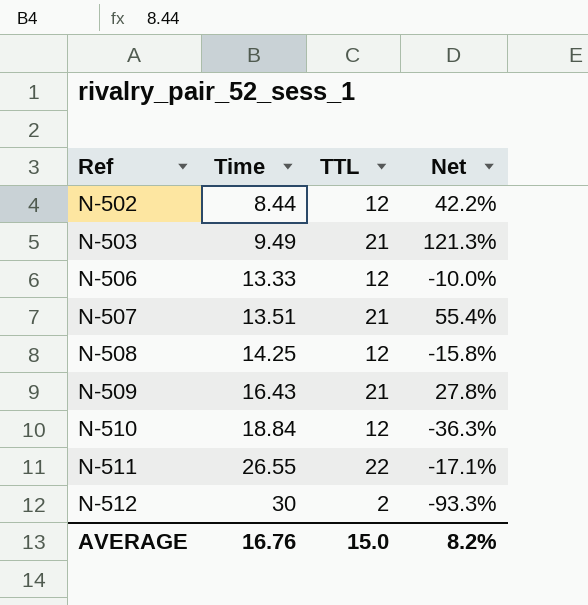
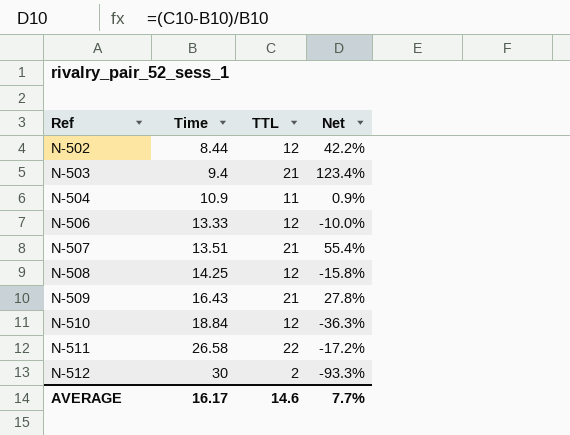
N-503 | Time: 9.49 -> 9.4
N-503 | Net: 121.3% -> 123.4%
row N-504: none -> 10.9 | 11 | 0.9%
N-511 | Time: 26.55 -> 26.58
N-511 | Net: -17.1% -> -17.2%
AVERAGE | Time: 16.76 -> 16.17
AVERAGE | TTL: 15.0 -> 14.6
AVERAGE | Net: 8.2% -> 7.7%

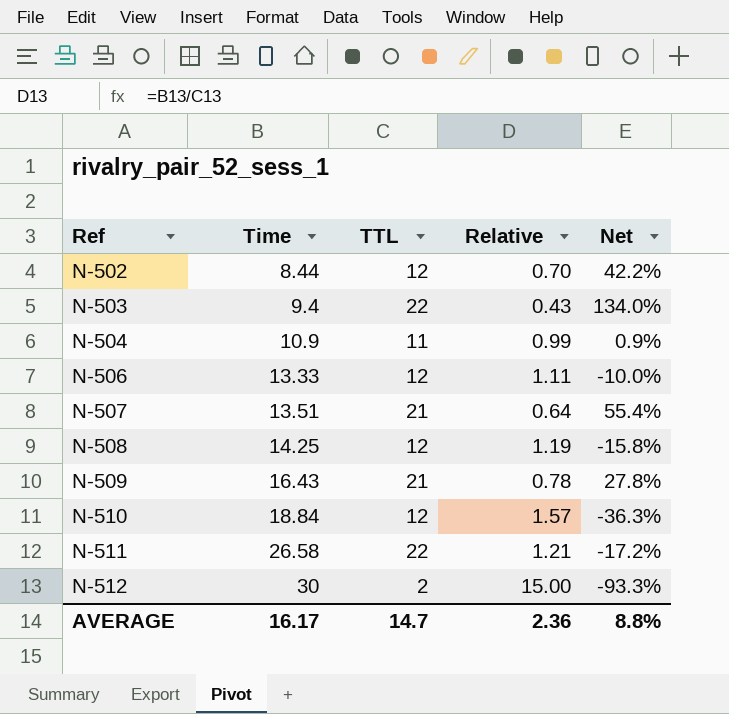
column Relative | formula: none -> [Time] / [TTL]
N-503 | TTL: 21 -> 22
N-503 | Net: 123.4% -> 134.0%
AVERAGE | TTL: 14.6 -> 14.7
AVERAGE | Net: 7.7% -> 8.8%

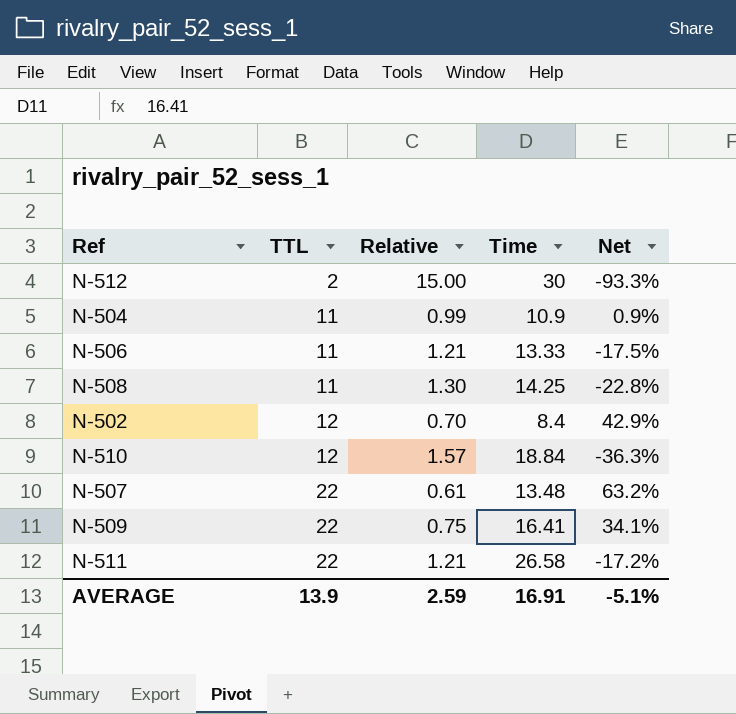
row order: Ref ascending -> TTL ascending
column Time | position: 2 -> 4
row N-503: 9.4 | 22 | 0.43 | 134.0% -> none
N-506 | TTL: 12 -> 11
N-506 | Relative: 1.11 -> 1.21
N-506 | Net: -10.0% -> -17.5%
N-508 | TTL: 12 -> 11
N-508 | Relative: 1.19 -> 1.30
N-508 | Net: -15.8% -> -22.8%
N-502 | Time: 8.44 -> 8.4
N-502 | Net: 42.2% -> 42.9%
N-507 | TTL: 21 -> 22
N-507 | Relative: 0.64 -> 0.61
N-507 | Time: 13.51 -> 13.48
N-507 | Net: 55.4% -> 63.2%
N-509 | TTL: 21 -> 22
N-509 | Relative: 0.78 -> 0.75
N-509 | Time: 16.43 -> 16.41
N-509 | Net: 27.8% -> 34.1%
AVERAGE | TTL: 14.7 -> 13.9
AVERAGE | Relative: 2.36 -> 2.59
AVERAGE | Time: 16.17 -> 16.91
AVERAGE | Net: 8.8% -> -5.1%

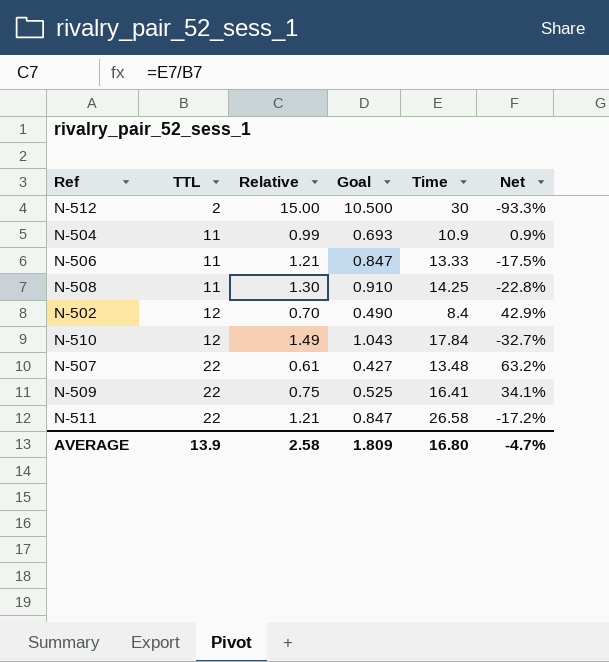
column Goal | formula: none -> [Relative] * 0.7
N-510 | Relative: 1.57 -> 1.49
N-510 | Time: 18.84 -> 17.84
N-510 | Net: -36.3% -> -32.7%
AVERAGE | Relative: 2.59 -> 2.58
AVERAGE | Time: 16.91 -> 16.80
AVERAGE | Net: -5.1% -> -4.7%

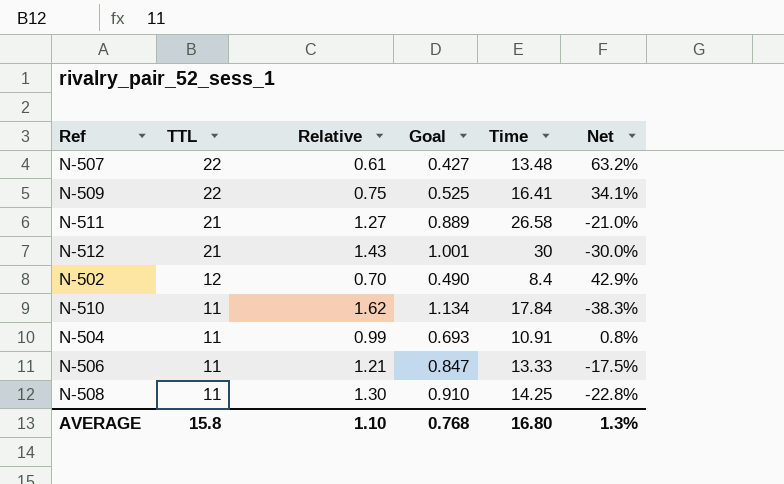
row order: TTL ascending -> TTL descending
N-511 | TTL: 22 -> 21
N-511 | Relative: 1.21 -> 1.27
N-511 | Goal: 0.847 -> 0.889
N-511 | Net: -17.2% -> -21.0%
N-512 | TTL: 2 -> 21
N-512 | Relative: 15.00 -> 1.43
N-512 | Goal: 10.500 -> 1.001
N-512 | Net: -93.3% -> -30.0%
N-510 | TTL: 12 -> 11
N-510 | Relative: 1.49 -> 1.62
N-510 | Goal: 1.043 -> 1.134
N-510 | Net: -32.7% -> -38.3%
N-504 | Time: 10.9 -> 10.91
N-504 | Net: 0.9% -> 0.8%
AVERAGE | TTL: 13.9 -> 15.8
AVERAGE | Relative: 2.58 -> 1.10
AVERAGE | Goal: 1.809 -> 0.768
AVERAGE | Net: -4.7% -> 1.3%

